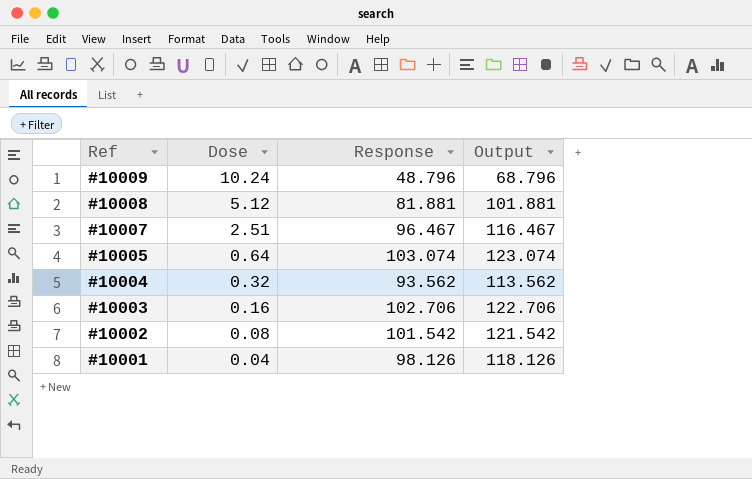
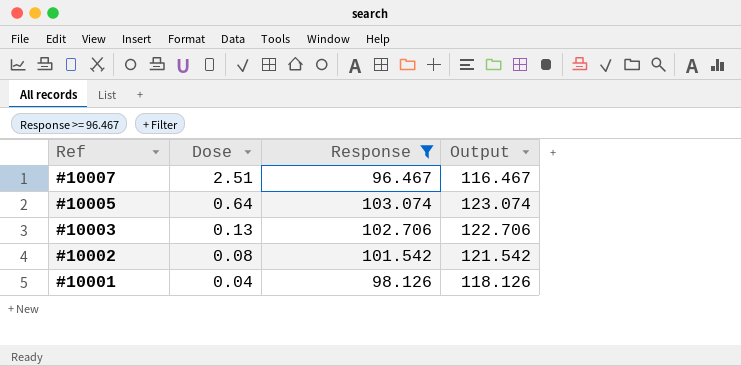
filter: none -> Response >= 96.467
#10003 | Dose: 0.16 -> 0.13

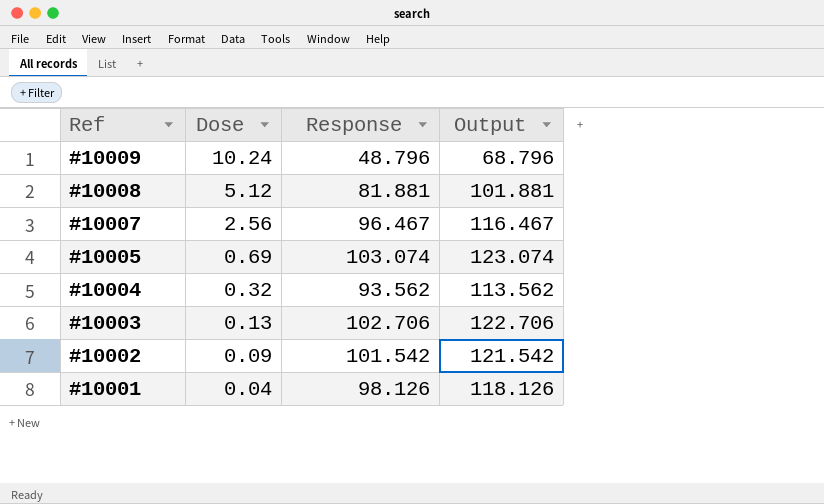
filter: Response >= 96.467 -> none
#10007 | Dose: 2.51 -> 2.56
#10005 | Dose: 0.64 -> 0.69
#10002 | Dose: 0.08 -> 0.09

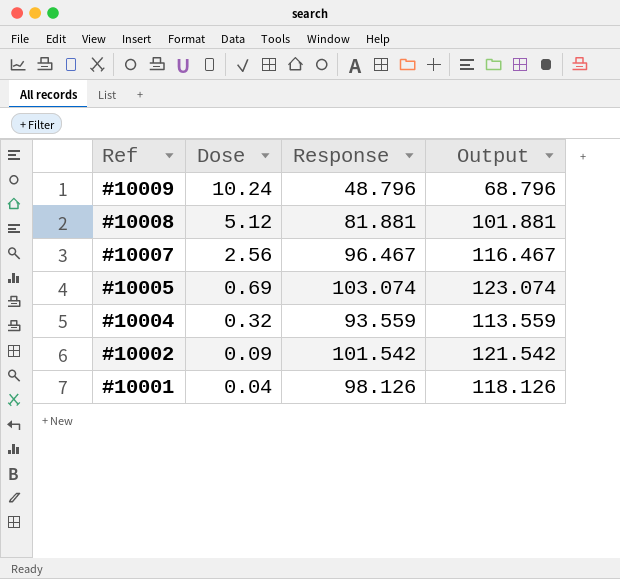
row #10003: 0.13 | 102.706 | 122.706 -> none
#10004 | Response: 93.562 -> 93.559
#10004 | Output: 113.562 -> 113.559

